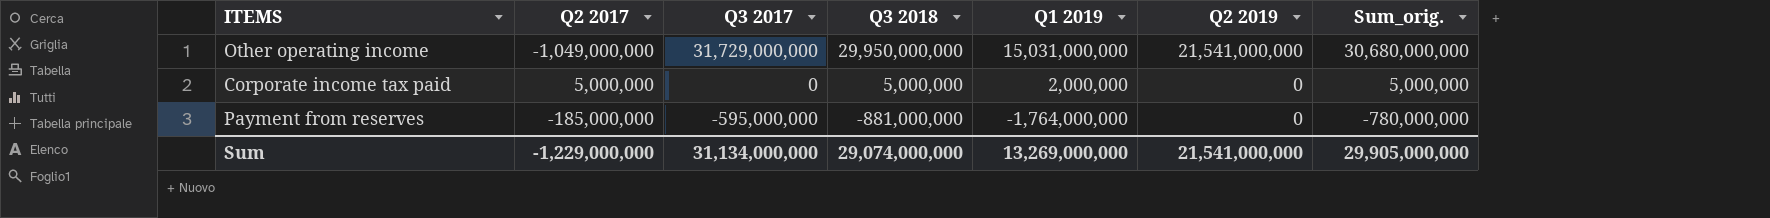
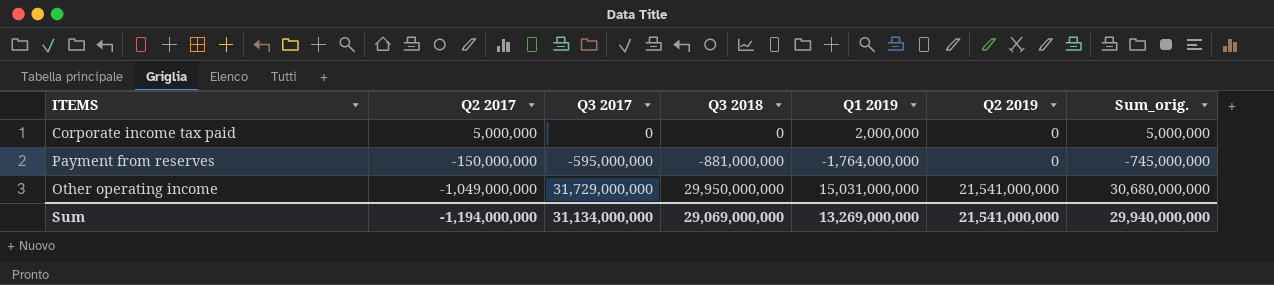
row order: Q3 2017 descending -> Q2 2017 descending
Corporate income tax paid | Q3 2018: 5,000,000 -> 0
Payment from reserves | Q2 2017: -185,000,000 -> -150,000,000
Payment from reserves | Sum_orig.: -780,000,000 -> -745,000,000
Sum | Q2 2017: -1,229,000,000 -> -1,194,000,000
Sum | Q3 2018: 29,074,000,000 -> 29,069,000,000
Sum | Sum_orig.: 29,905,000,000 -> 29,940,000,000

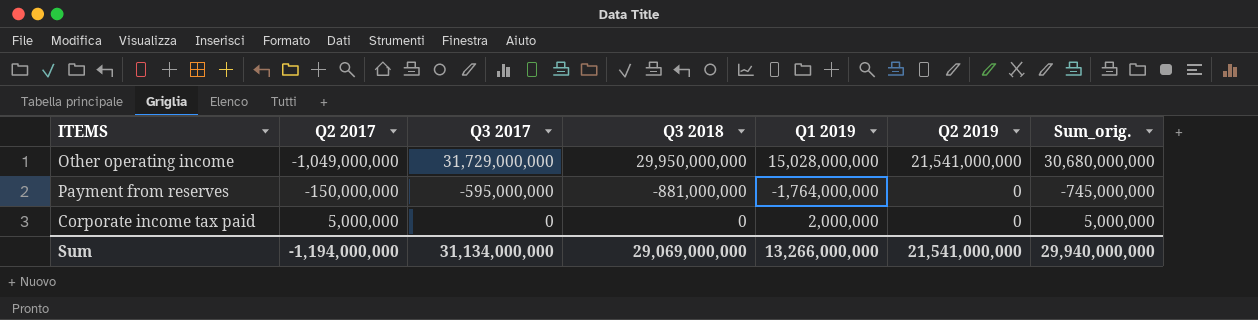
row order: Q2 2017 descending -> Q2 2017 ascending
Other operating income | Q1 2019: 15,031,000,000 -> 15,028,000,000
Sum | Q1 2019: 13,269,000,000 -> 13,266,000,000

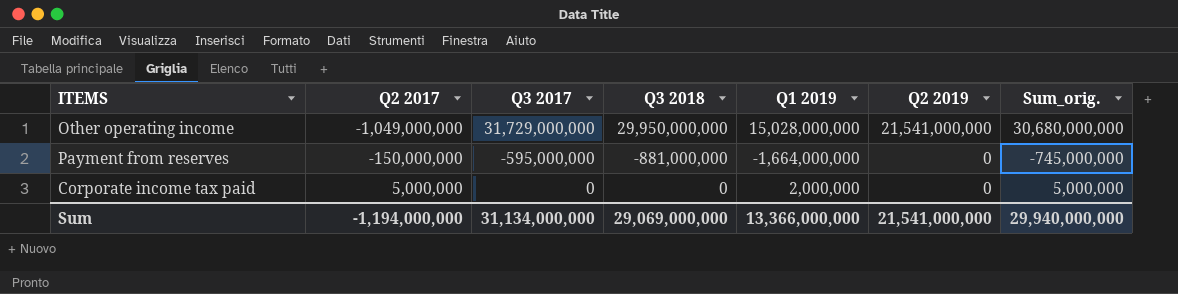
Payment from reserves | Q1 2019: -1,764,000,000 -> -1,664,000,000
Sum | Q1 2019: 13,266,000,000 -> 13,366,000,000

